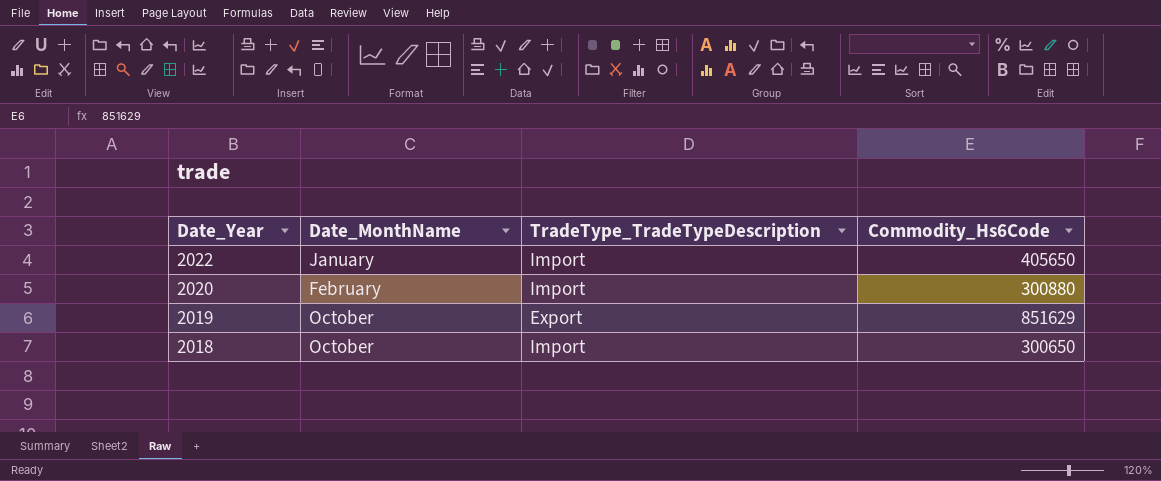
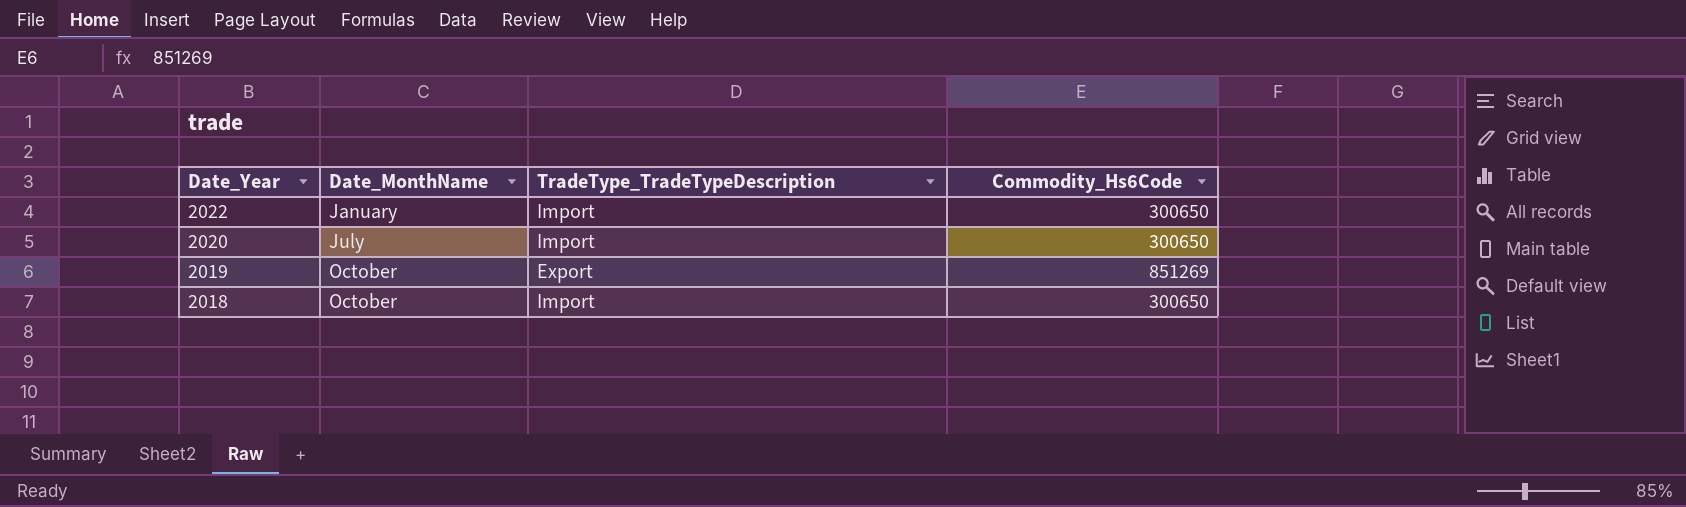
2022 | Commodity_Hs6Code: 405650 -> 300650
2020 | Date_MonthName: February -> July
2020 | Commodity_Hs6Code: 300880 -> 300650
2019 | Commodity_Hs6Code: 851629 -> 851269

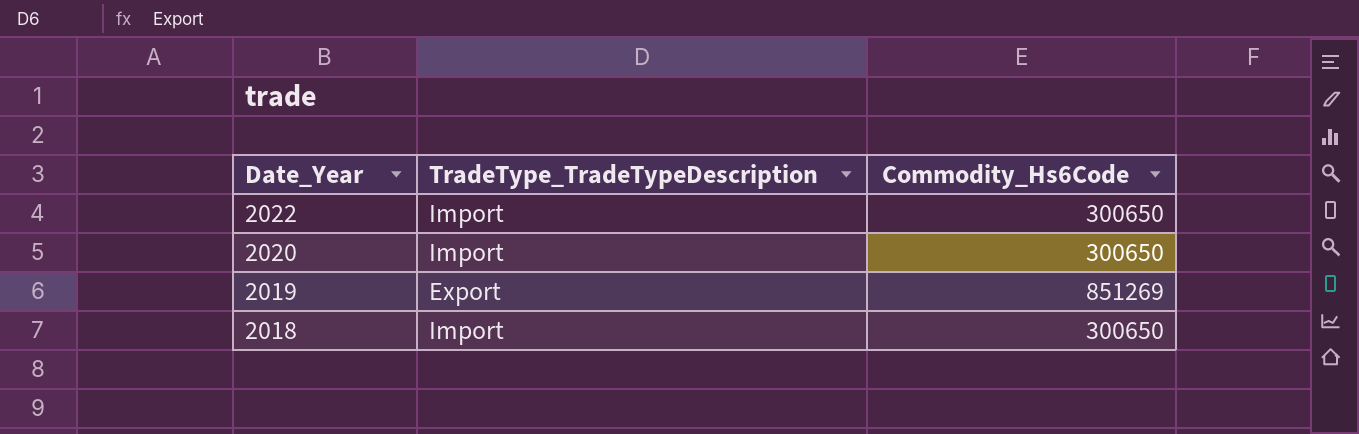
column Date_MonthName | position: 2 -> none

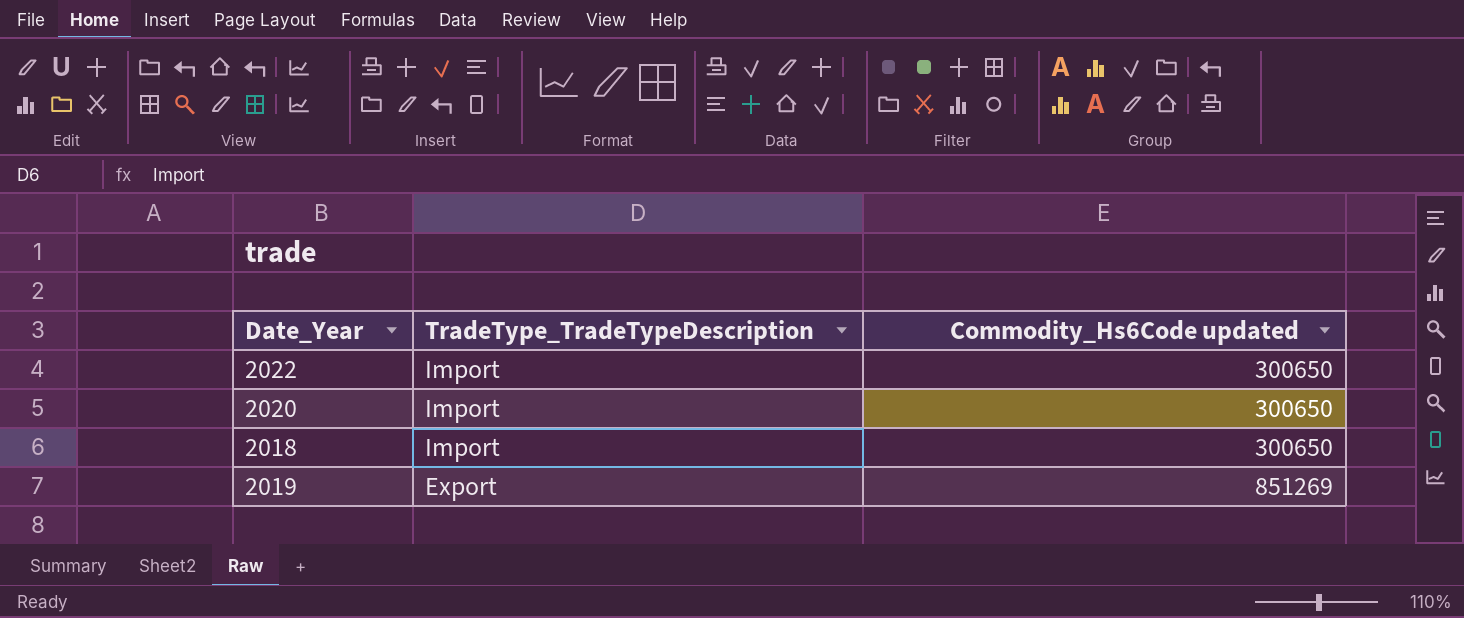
row order: Date_Year descending -> TradeType_TradeTypeDescription descending
column name: Commodity_Hs6Code -> Commodity_Hs6Code updated

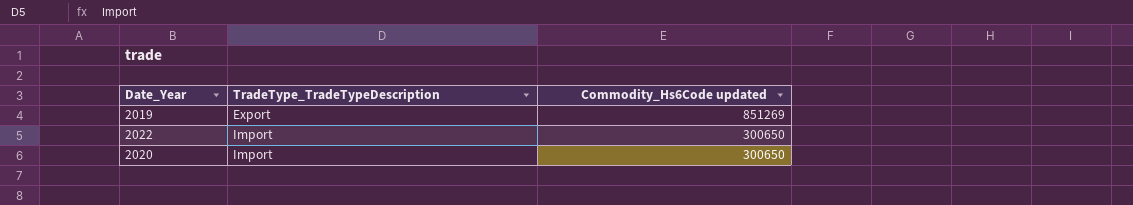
row order: TradeType_TradeTypeDescription descending -> TradeType_TradeTypeDescription ascending
row 2018: Import | 300650 -> none

